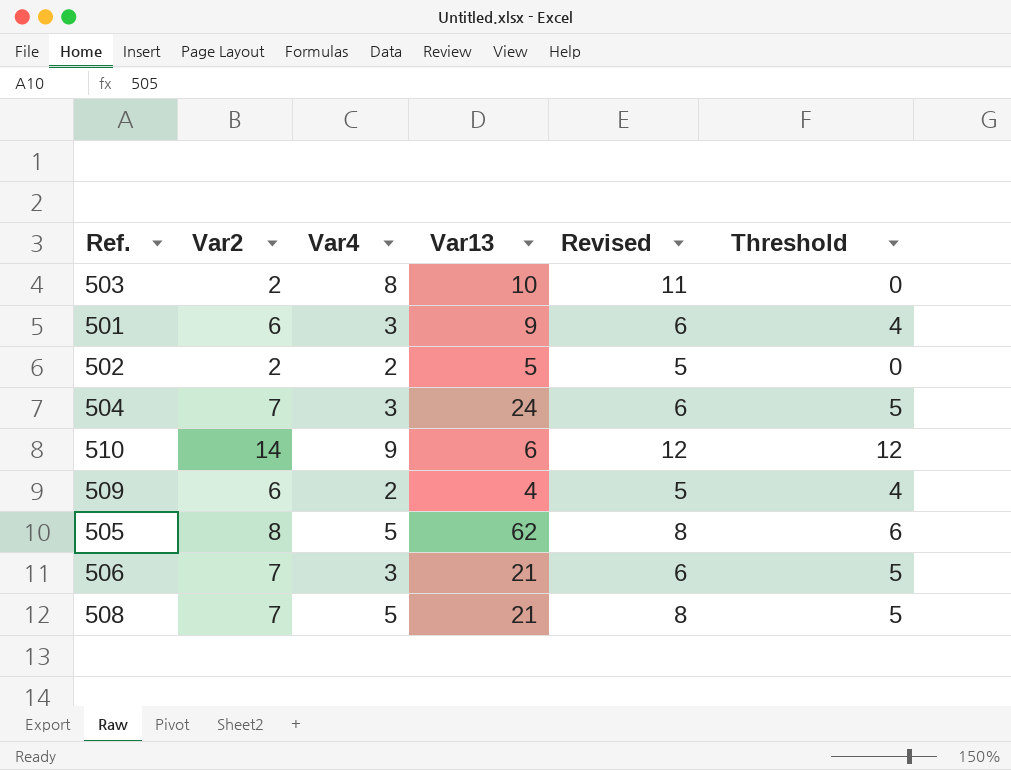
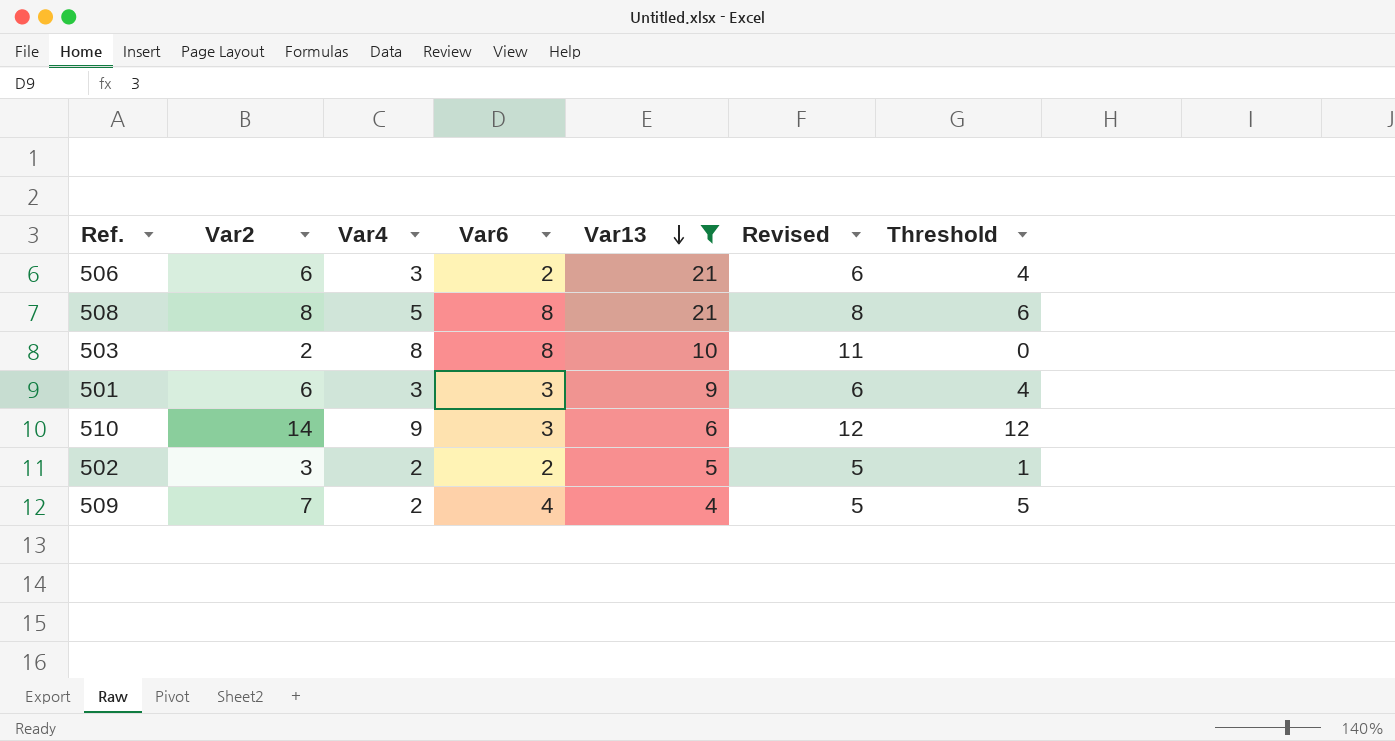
filter: none -> Var13 <= 21
row order: none -> Var13 descending
column Var6 | position: none -> 4
506 | Var2: 7 -> 6
506 | Threshold: 5 -> 4
508 | Var2: 7 -> 8
508 | Threshold: 5 -> 6
502 | Var2: 2 -> 3
502 | Threshold: 0 -> 1
509 | Var2: 6 -> 7
509 | Threshold: 4 -> 5

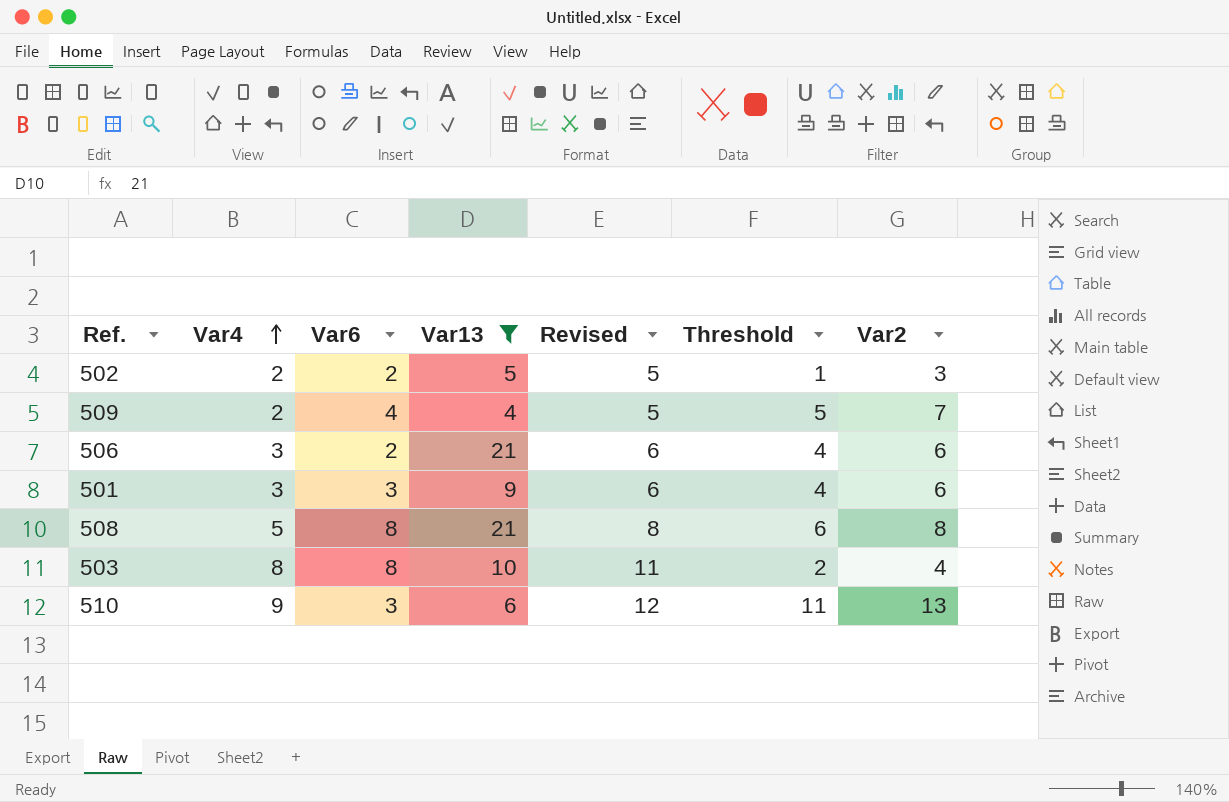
row order: Var13 descending -> Var4 ascending
column Var2 | position: 2 -> 7
503 | Threshold: 0 -> 2
503 | Var2: 2 -> 4
510 | Threshold: 12 -> 11
510 | Var2: 14 -> 13

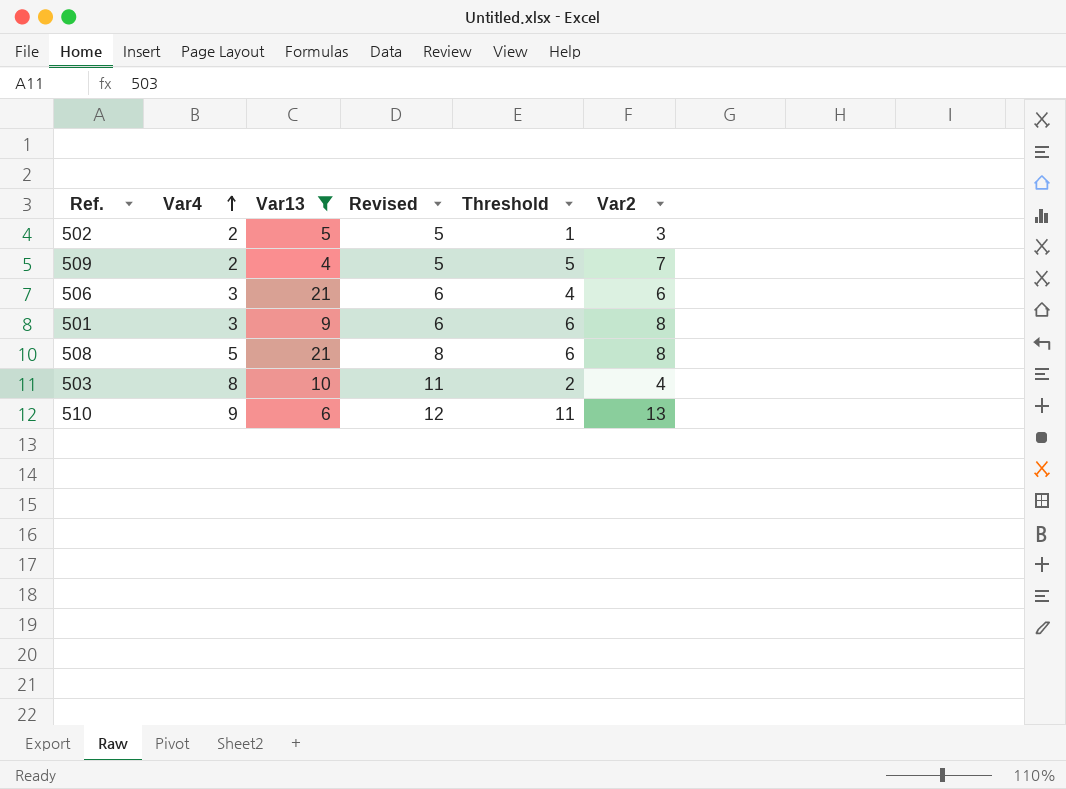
column Var6 | position: 3 -> none
501 | Threshold: 4 -> 6
501 | Var2: 6 -> 8

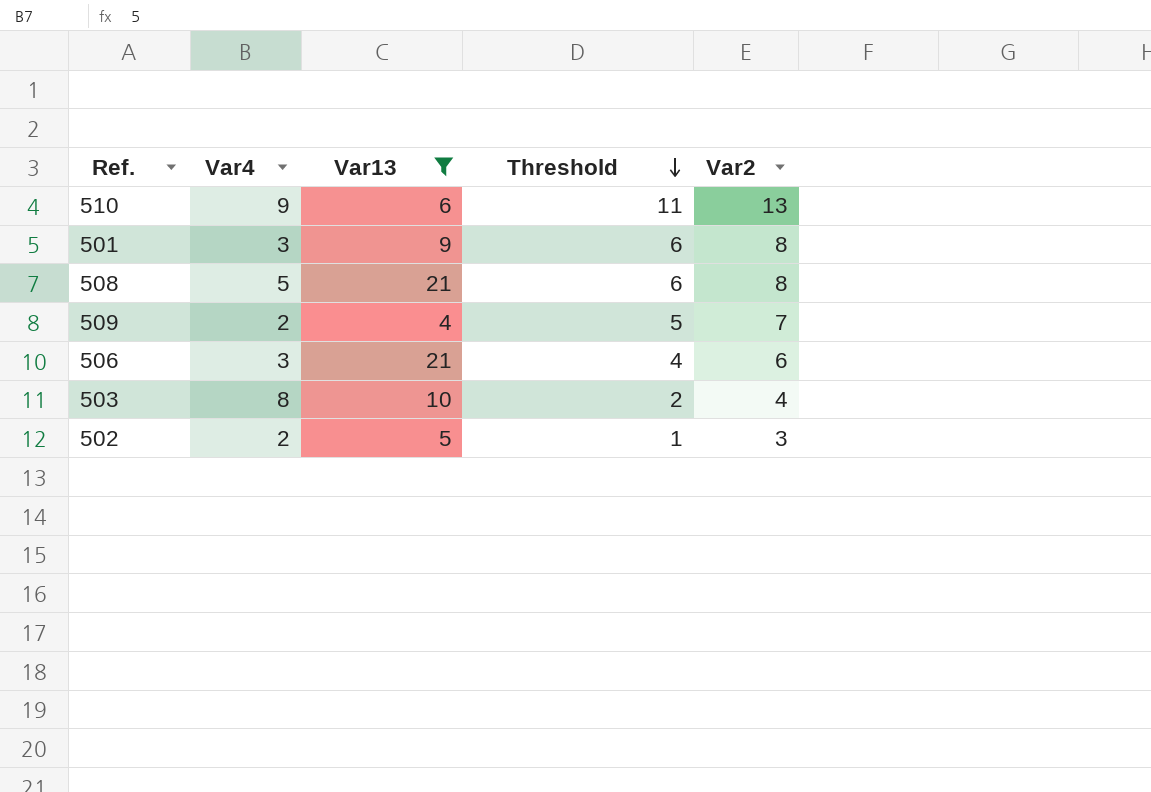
row order: Var4 ascending -> Threshold descending
column Revised | formula: [Var4] + 3 -> none

